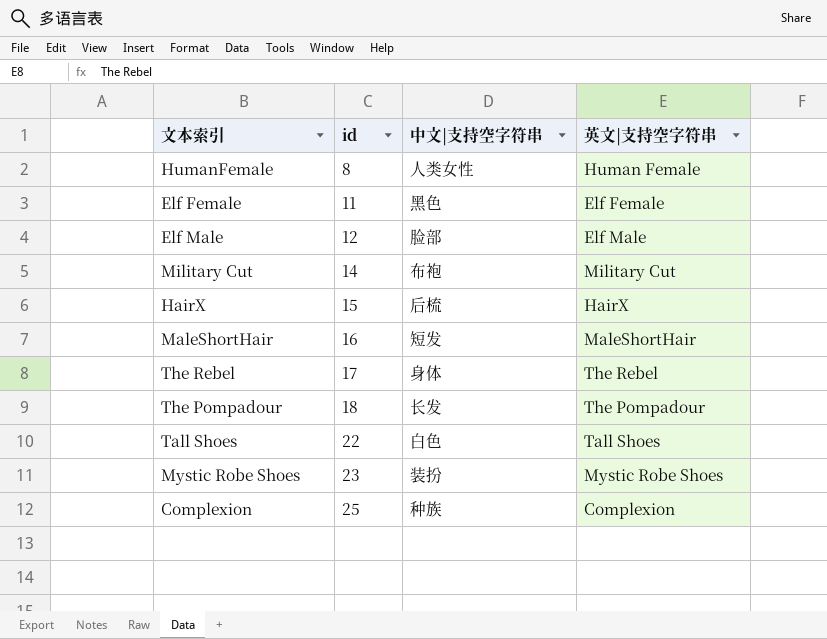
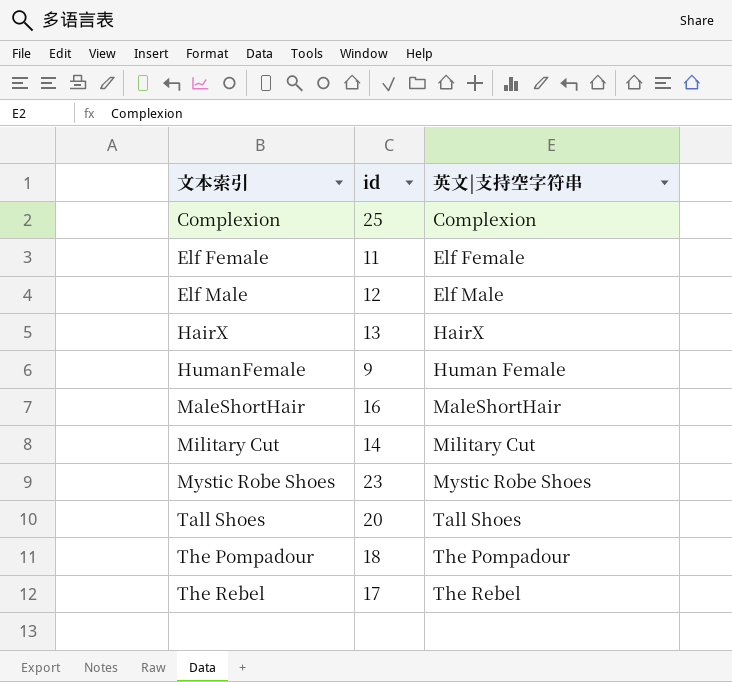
row order: id ascending -> 文本索引 ascending
column 中文|支持空字符串 | position: 3 -> none
HairX | id: 15 -> 13
HumanFemale | id: 8 -> 9
Tall Shoes | id: 22 -> 20

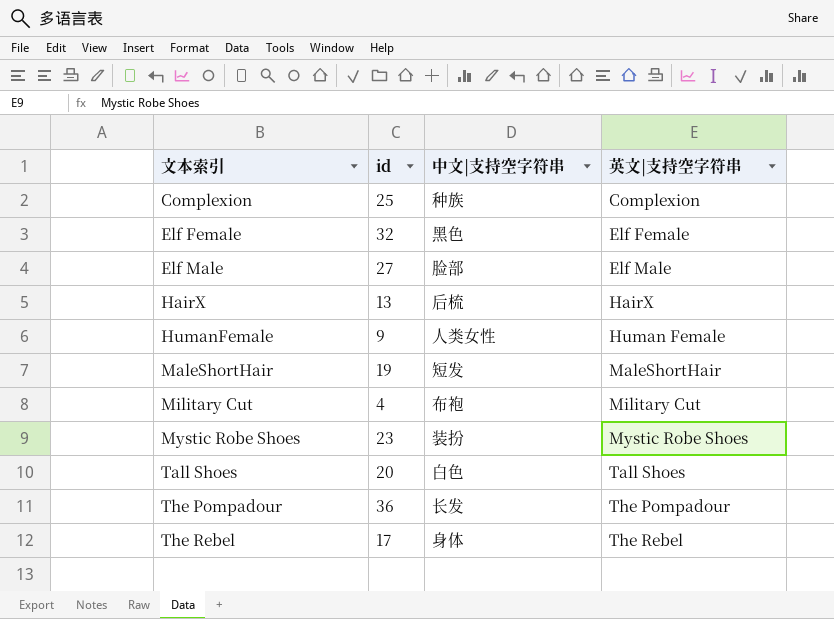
column 中文|支持空字符串 | position: none -> 3
Elf Female | id: 11 -> 32
Elf Male | id: 12 -> 27
MaleShortHair | id: 16 -> 19
Military Cut | id: 14 -> 4
The Pompadour | id: 18 -> 36

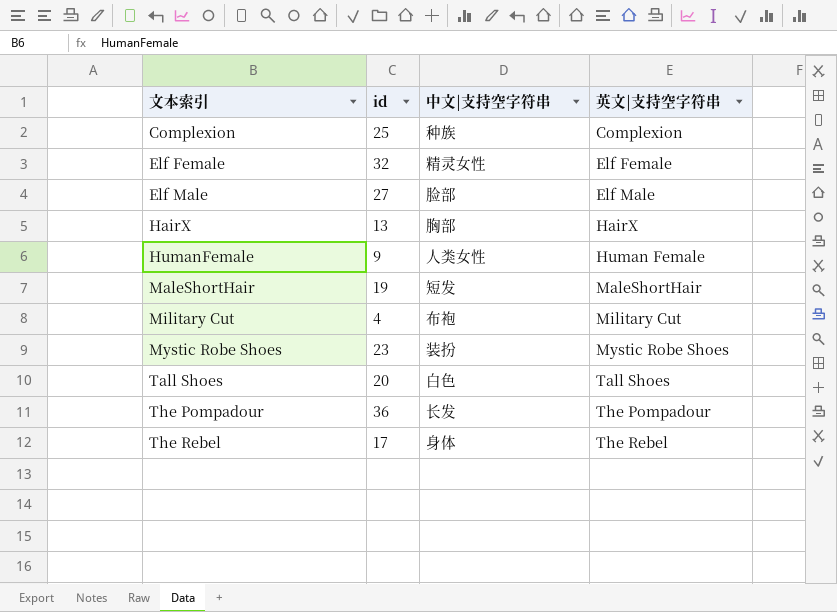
Elf Female | 中文|支持空字符串: 黑色 -> 精灵女性
HairX | 中文|支持空字符串: 后梳 -> 胸部

